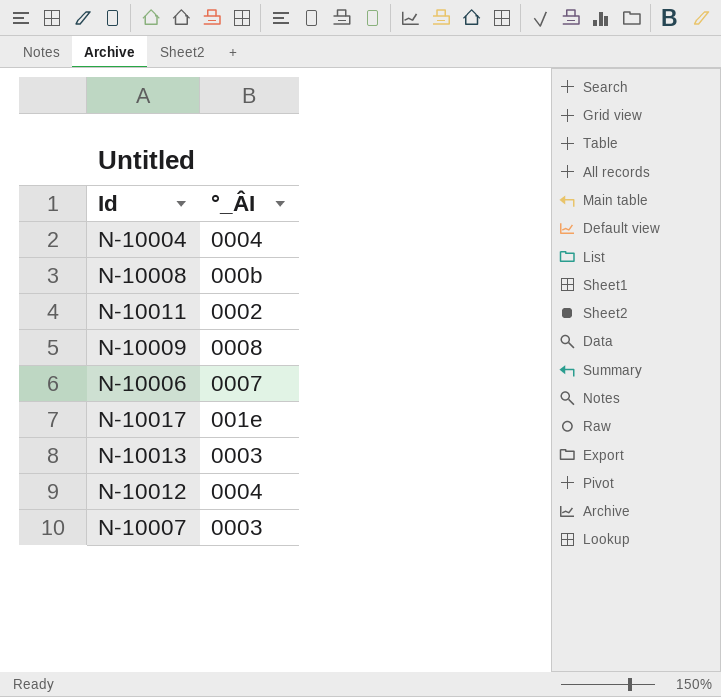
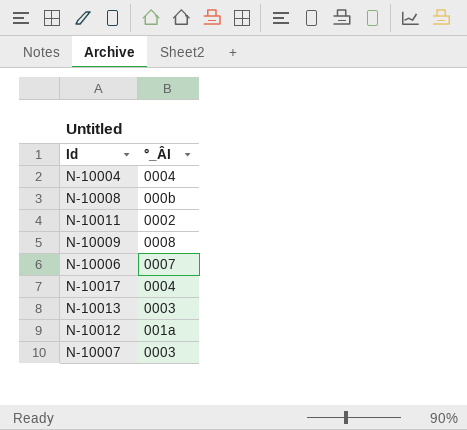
N-10017 | °_ÂI: 001e -> 0004
N-10012 | °_ÂI: 0004 -> 001a

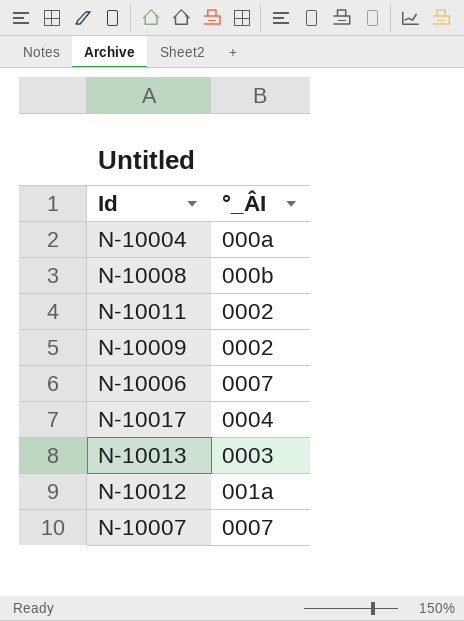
N-10004 | °_ÂI: 0004 -> 000a
N-10009 | °_ÂI: 0008 -> 0002
N-10007 | °_ÂI: 0003 -> 0007

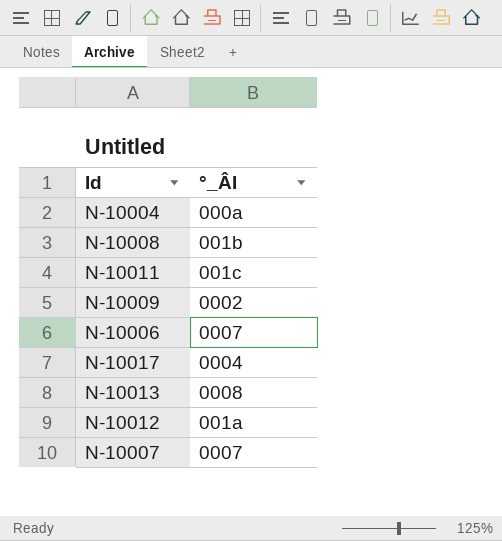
N-10008 | °_ÂI: 000b -> 001b
N-10011 | °_ÂI: 0002 -> 001c
N-10013 | °_ÂI: 0003 -> 0008

